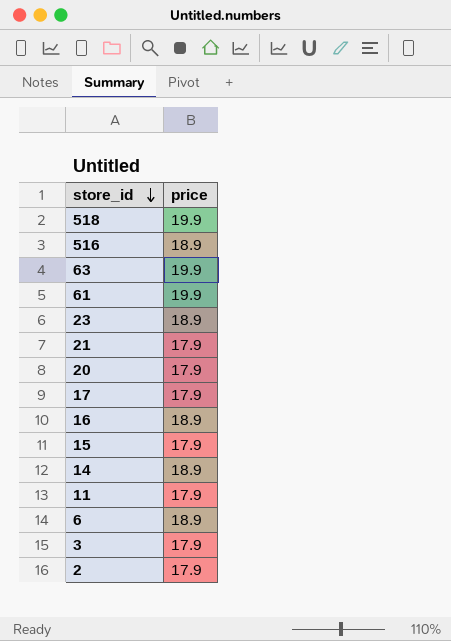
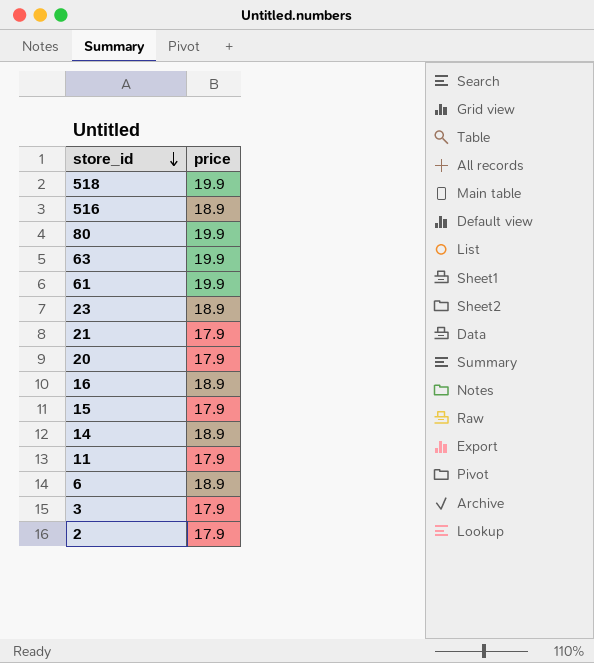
row 17: 17.9 -> none
row 80: none -> 19.9

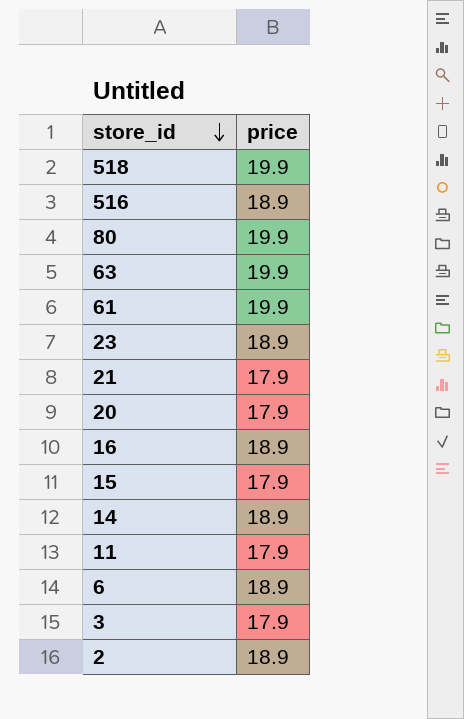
2 | price: 17.9 -> 18.9

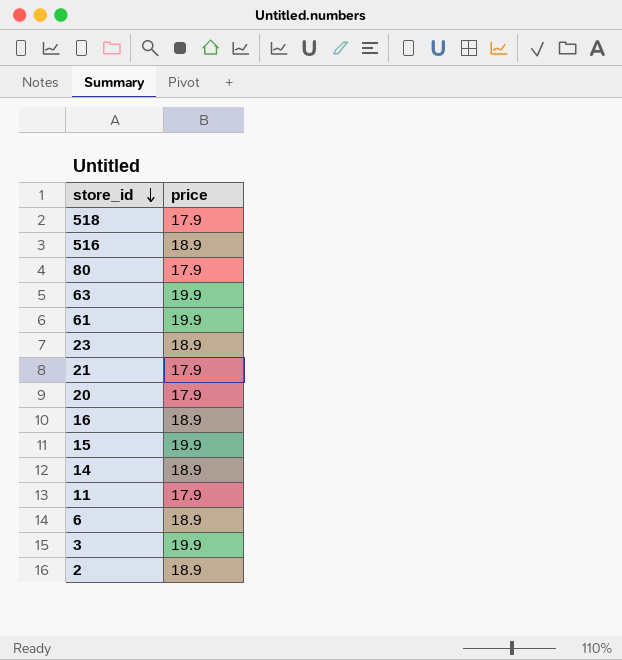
518 | price: 19.9 -> 17.9
80 | price: 19.9 -> 17.9
15 | price: 17.9 -> 19.9
3 | price: 17.9 -> 19.9

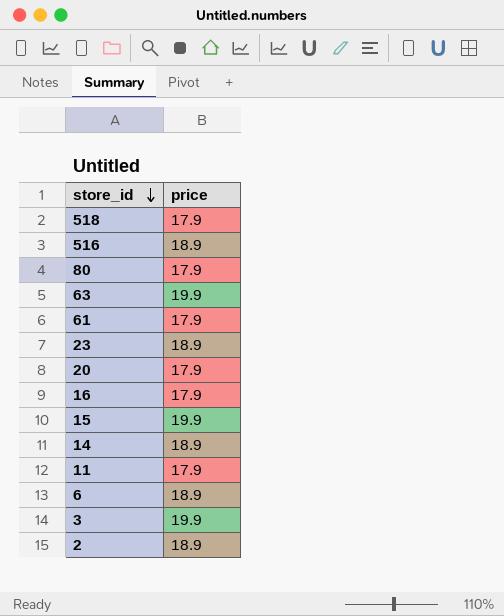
row 21: 17.9 -> none
61 | price: 19.9 -> 17.9
16 | price: 18.9 -> 17.9

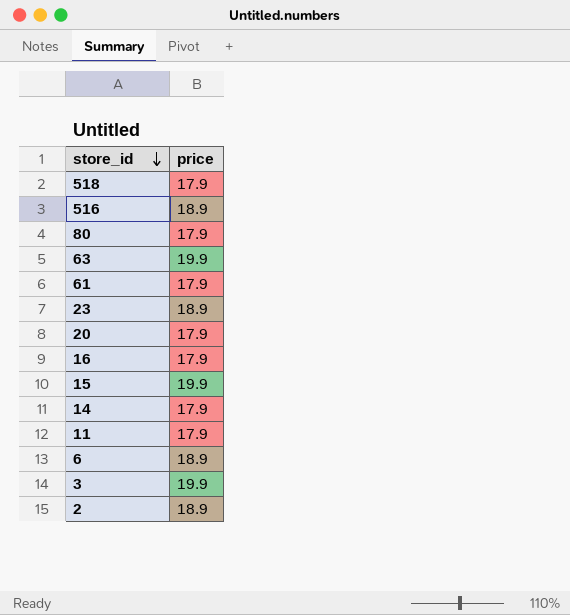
14 | price: 18.9 -> 17.9

